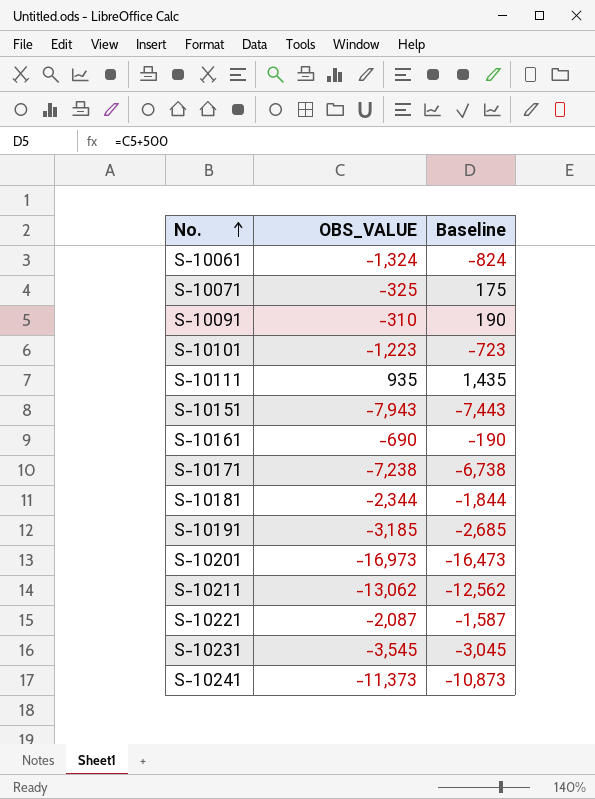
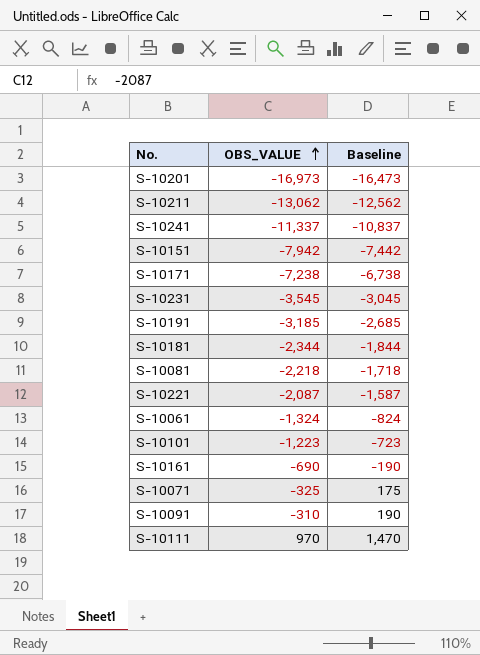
row order: No. ascending -> OBS_VALUE ascending
S-10241 | OBS_VALUE: -11,373 -> -11,337
S-10241 | Baseline: -10,873 -> -10,837
S-10151 | OBS_VALUE: -7,943 -> -7,942
S-10151 | Baseline: -7,443 -> -7,442
row S-10081: none -> -2,218 | -1,718
S-10111 | OBS_VALUE: 935 -> 970
S-10111 | Baseline: 1,435 -> 1,470

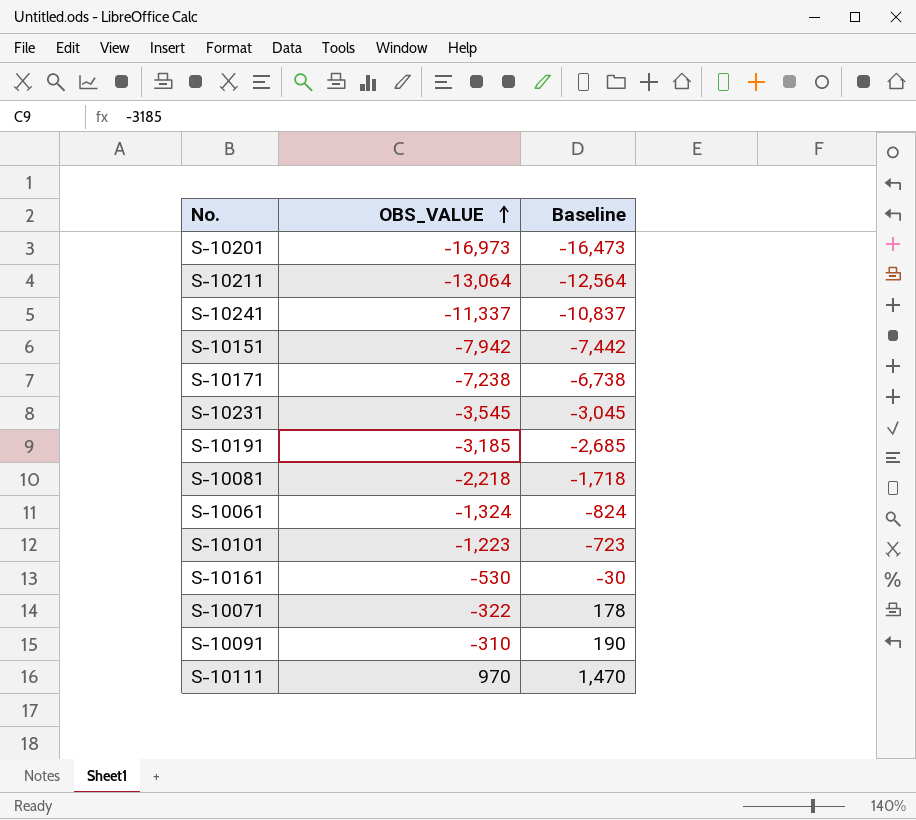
row S-10181: -2,344 | -1,844 -> none
row S-10221: -2,087 | -1,587 -> none
S-10211 | OBS_VALUE: -13,062 -> -13,064
S-10211 | Baseline: -12,562 -> -12,564
S-10161 | OBS_VALUE: -690 -> -530
S-10161 | Baseline: -190 -> -30
S-10071 | OBS_VALUE: -325 -> -322
S-10071 | Baseline: 175 -> 178

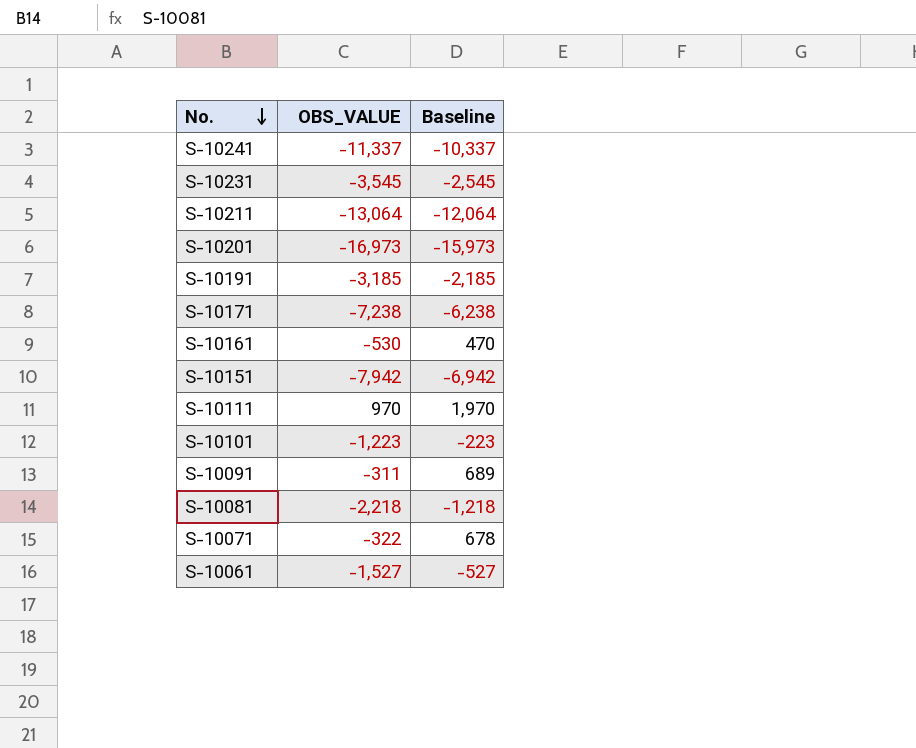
row order: OBS_VALUE ascending -> No. descending
column Baseline | formula: [OBS_VALUE] + 500 -> [OBS_VALUE] + 1000
S-10091 | OBS_VALUE: -310 -> -311
S-10061 | OBS_VALUE: -1,324 -> -1,527

